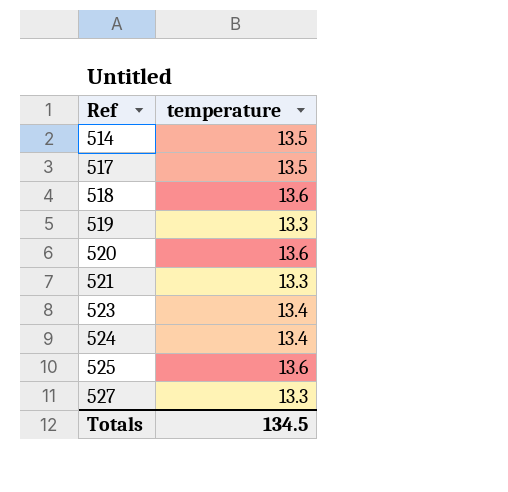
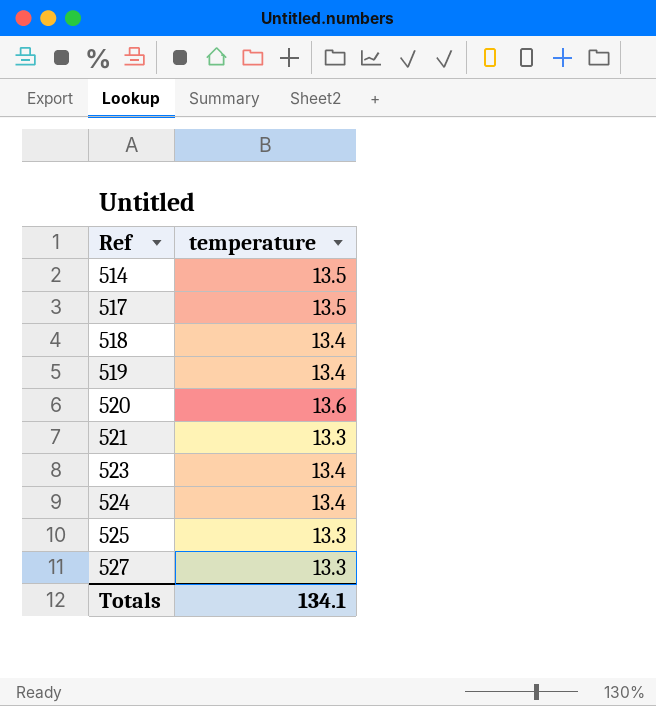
518 | temperature: 13.6 -> 13.4
519 | temperature: 13.3 -> 13.4
525 | temperature: 13.6 -> 13.3
Totals | temperature: 134.5 -> 134.1

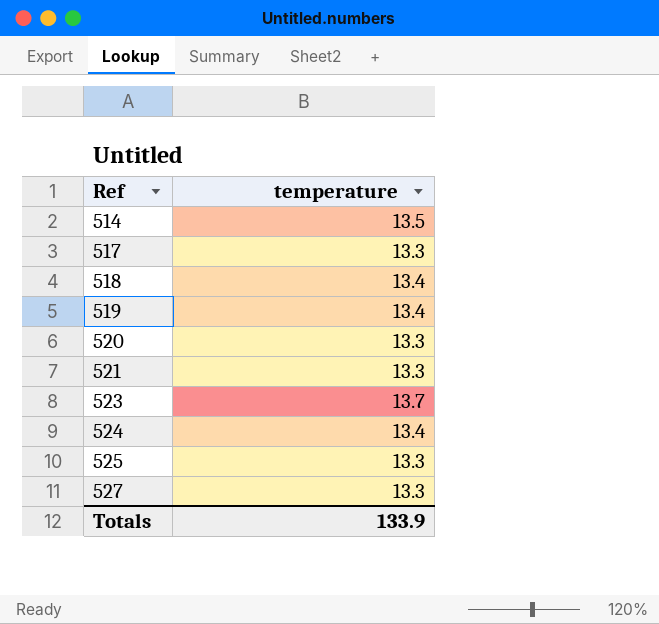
517 | temperature: 13.5 -> 13.3
520 | temperature: 13.6 -> 13.3
523 | temperature: 13.4 -> 13.7
Totals | temperature: 134.1 -> 133.9

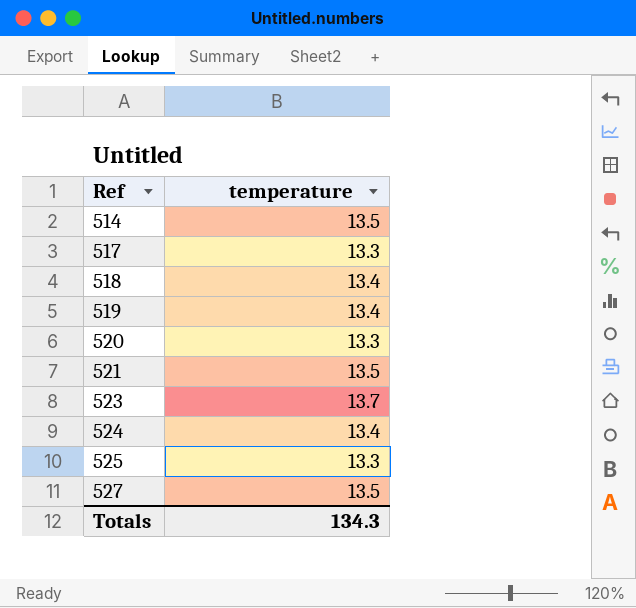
521 | temperature: 13.3 -> 13.5
527 | temperature: 13.3 -> 13.5
Totals | temperature: 133.9 -> 134.3

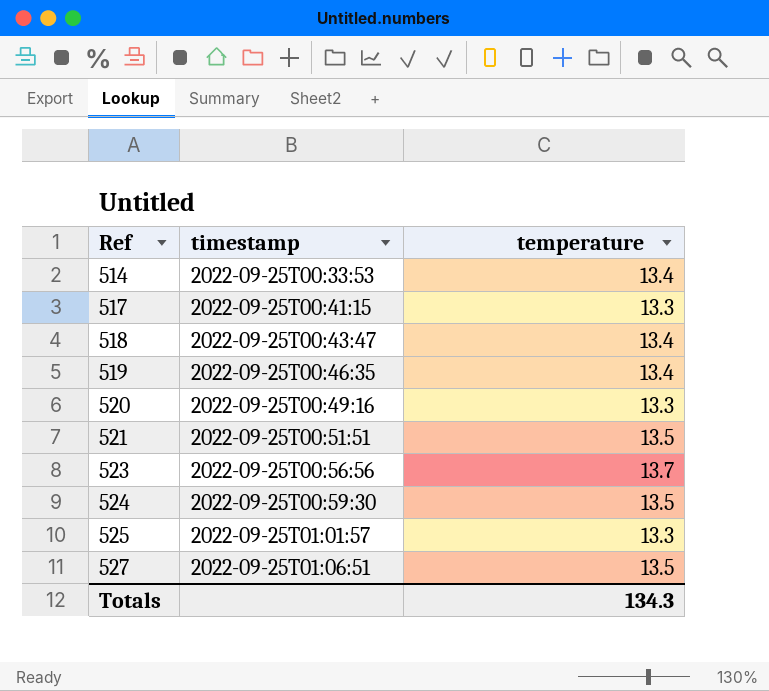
column timestamp | position: none -> 2
514 | temperature: 13.5 -> 13.4
524 | temperature: 13.4 -> 13.5

